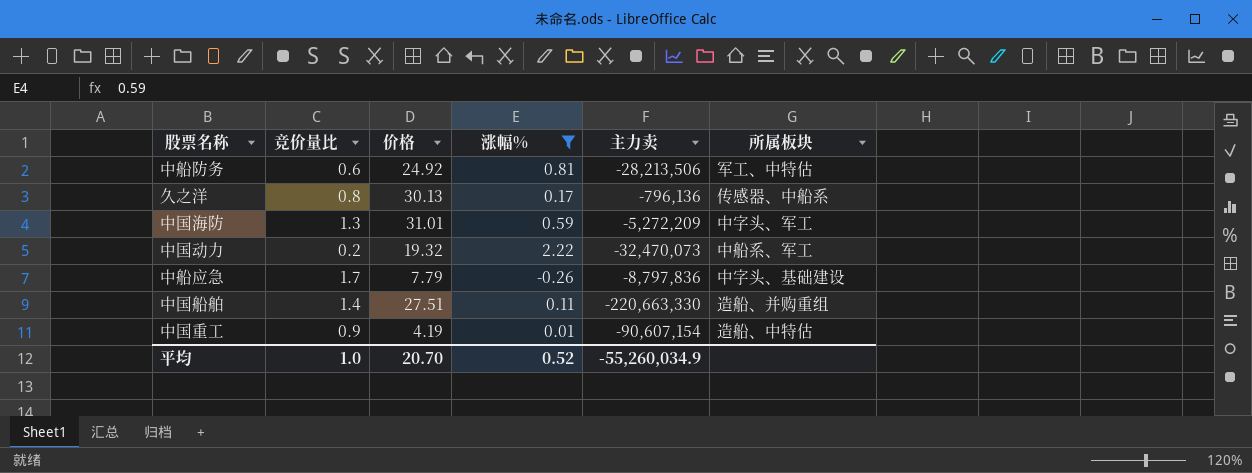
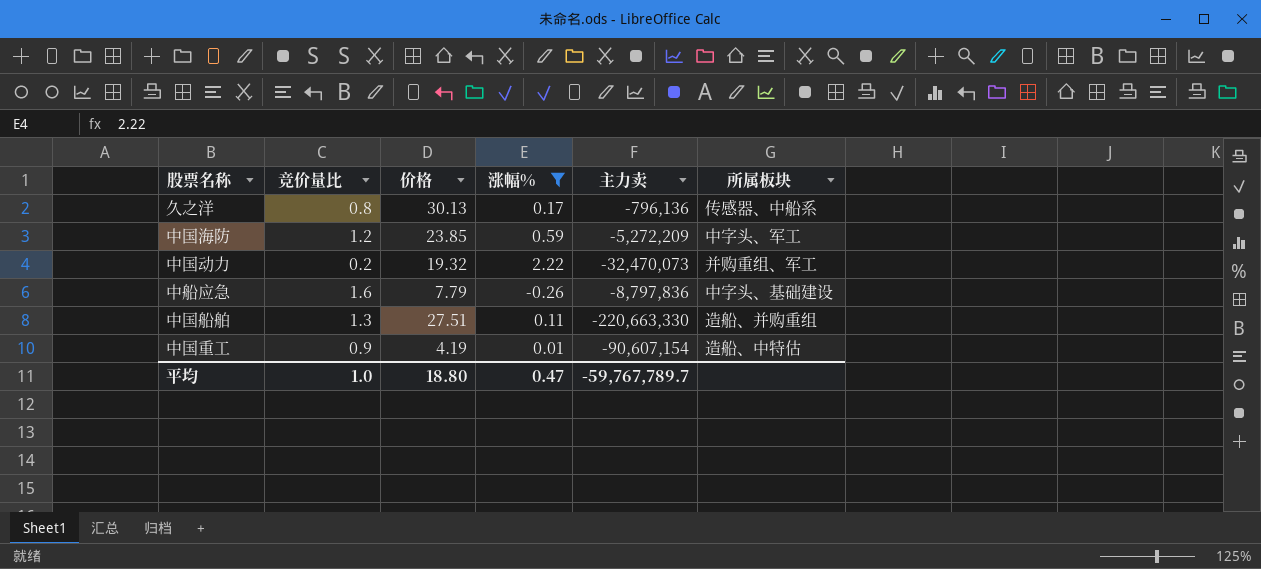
row 中船防务: 0.6 | 24.92 | 0.81 | -28,213,506 | 军工、中特估 -> none
中国海防 | 竞价量比: 1.3 -> 1.2
中国海防 | 价格: 31.01 -> 23.85
中国动力 | 所属板块: 中船系、军工 -> 并购重组、军工
中船应急 | 竞价量比: 1.7 -> 1.6
中国船舶 | 竞价量比: 1.4 -> 1.3
平均 | 价格: 20.70 -> 18.80
平均 | 涨幅%: 0.52 -> 0.47
平均 | 主力卖: -55,260,034.9 -> -59,767,789.7

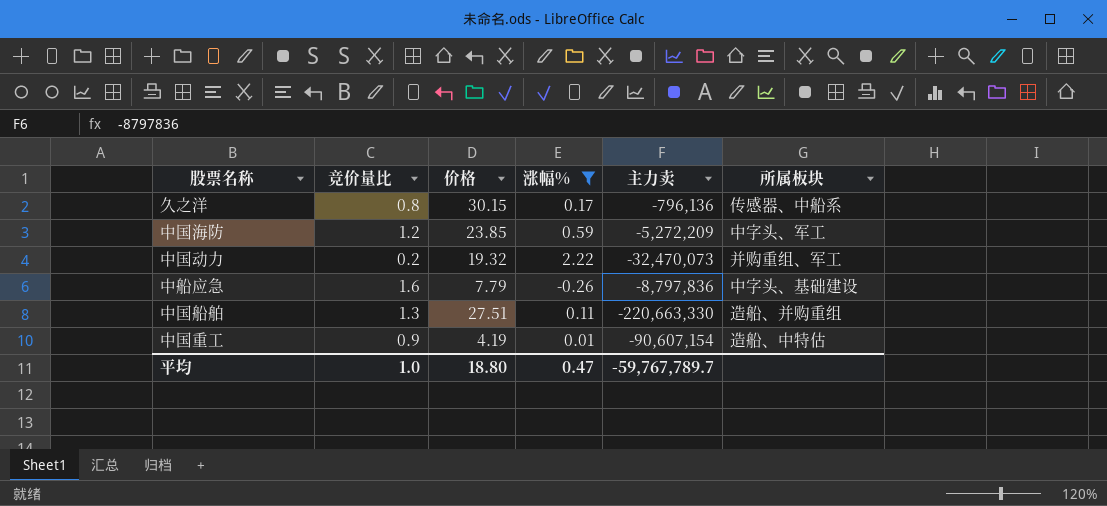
久之洋 | 价格: 30.13 -> 30.15

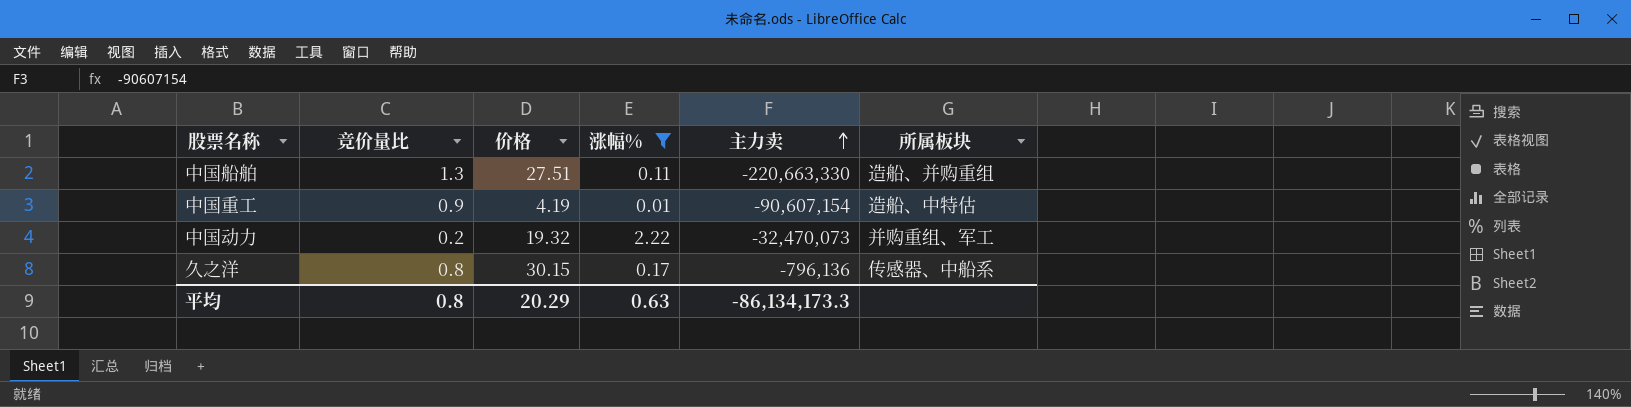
row order: none -> 主力卖 ascending
row 中国海防: 1.2 | 23.85 | 0.59 | -5,272,209 | 中字头、军工 -> none
row 中船应急: 1.6 | 7.79 | -0.26 | -8,797,836 | 中字头、基础建设 -> none
平均 | 竞价量比: 1.0 -> 0.8
平均 | 价格: 18.80 -> 20.29
平均 | 涨幅%: 0.47 -> 0.63
平均 | 主力卖: -59,767,789.7 -> -86,134,173.3

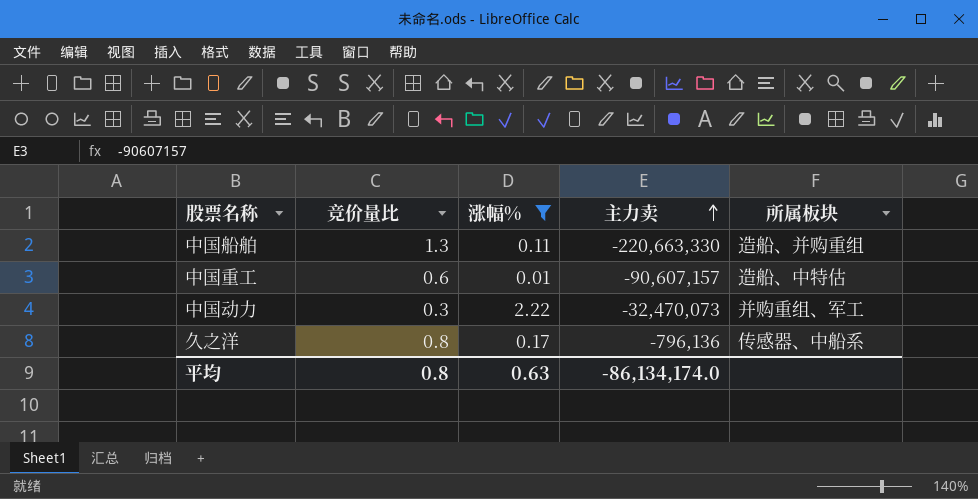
column 价格 | position: 3 -> none
中国重工 | 竞价量比: 0.9 -> 0.6
中国重工 | 主力卖: -90,607,154 -> -90,607,157
中国动力 | 竞价量比: 0.2 -> 0.3
平均 | 主力卖: -86,134,173.3 -> -86,134,174.0

